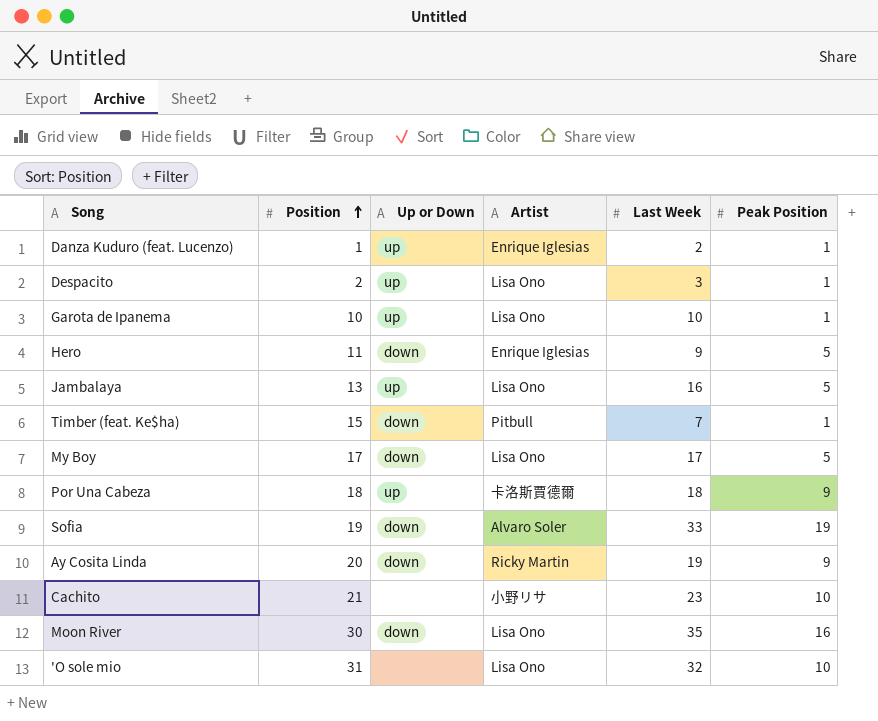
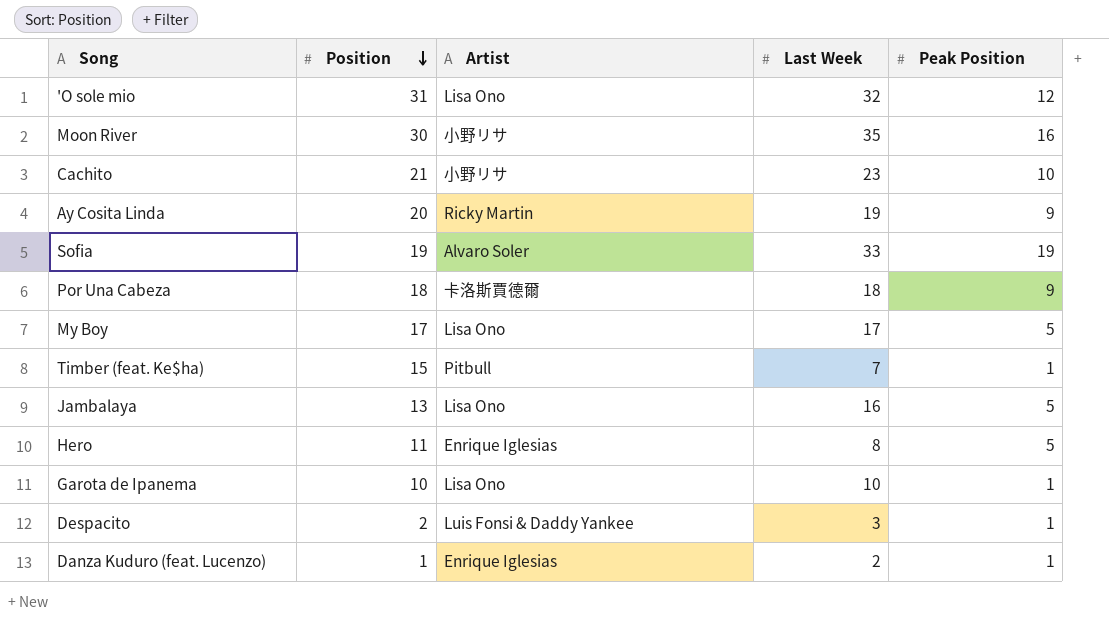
row order: Position ascending -> Position descending
column Up or Down | position: 3 -> none
'O sole mio | Peak Position: 10 -> 12
Moon River | Artist: Lisa Ono -> 小野リサ
Hero | Last Week: 9 -> 8
Despacito | Artist: Lisa Ono -> Luis Fonsi & Daddy Yankee

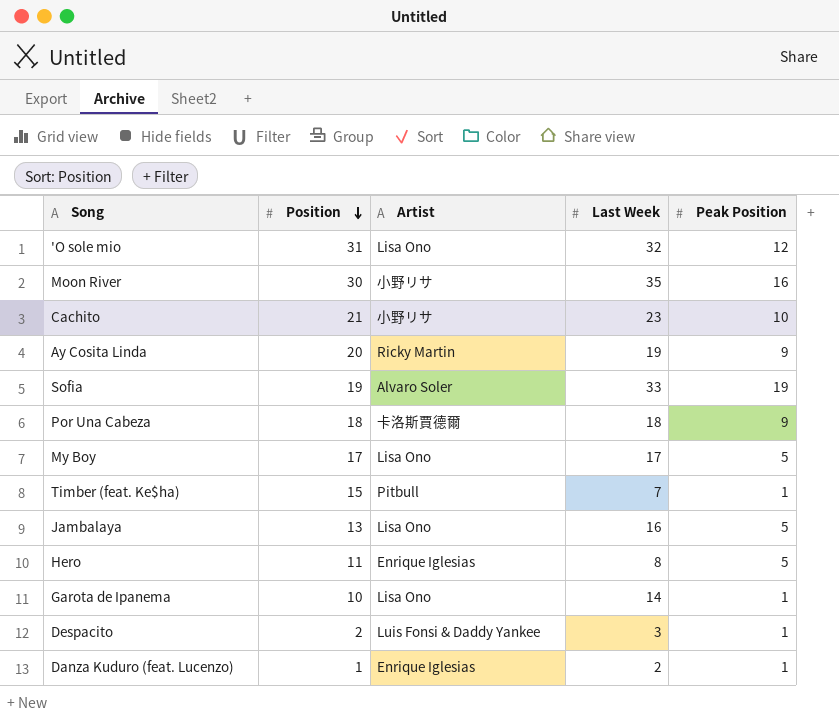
Garota de Ipanema | Last Week: 10 -> 14

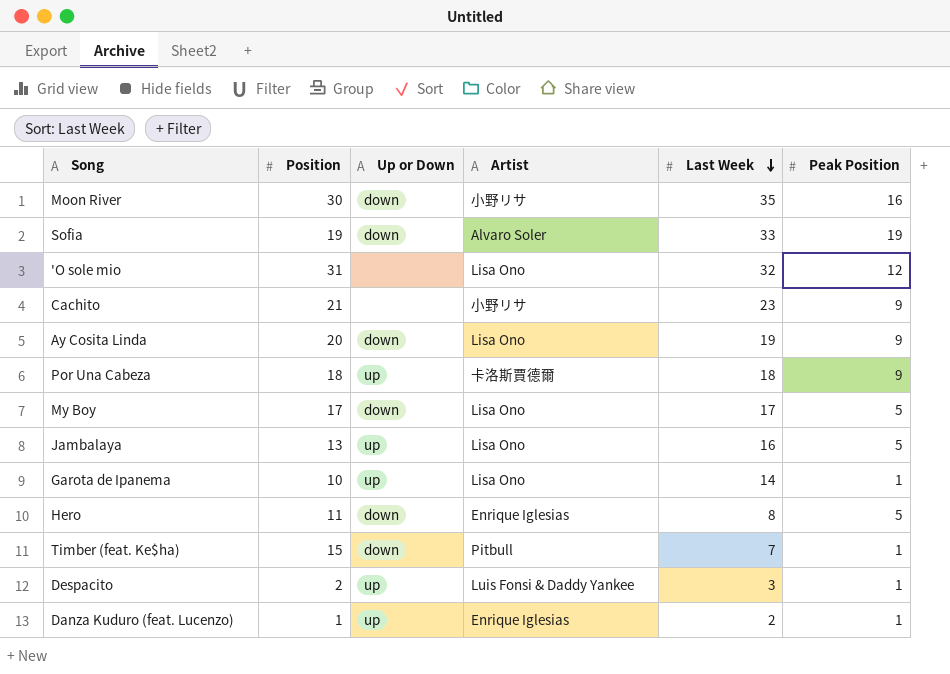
row order: Position descending -> Last Week descending
column Up or Down | position: none -> 3
Cachito | Peak Position: 10 -> 9
Ay Cosita Linda | Artist: Ricky Martin -> Lisa Ono

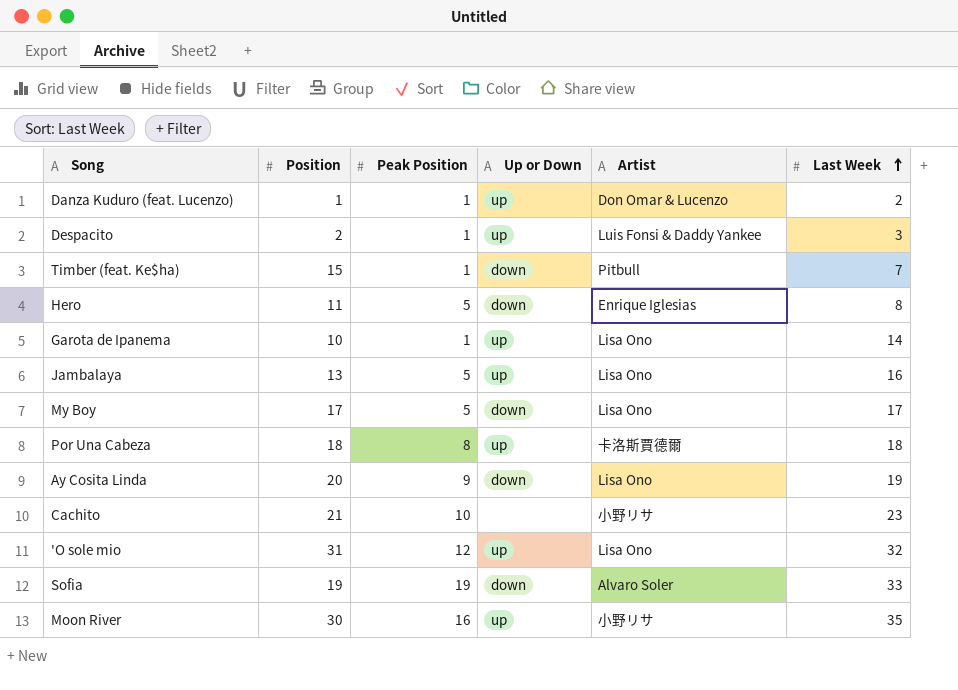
row order: Last Week descending -> Last Week ascending
column Peak Position | position: 6 -> 3
Danza Kuduro (feat. Lucenzo) | Artist: Enrique Iglesias -> Don Omar & Lucenzo
Por Una Cabeza | Peak Position: 9 -> 8
Cachito | Peak Position: 9 -> 10
'O sole mio | Up or Down: none -> up
Moon River | Up or Down: down -> up

